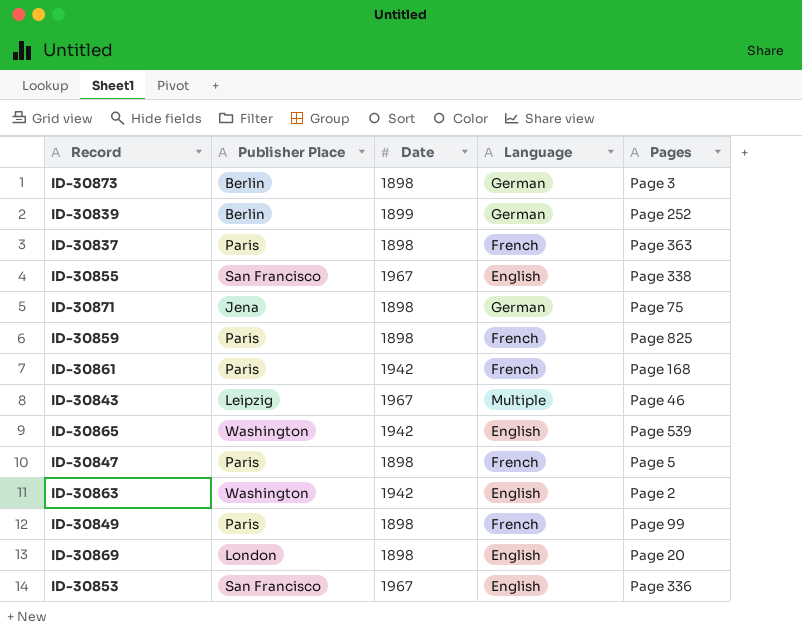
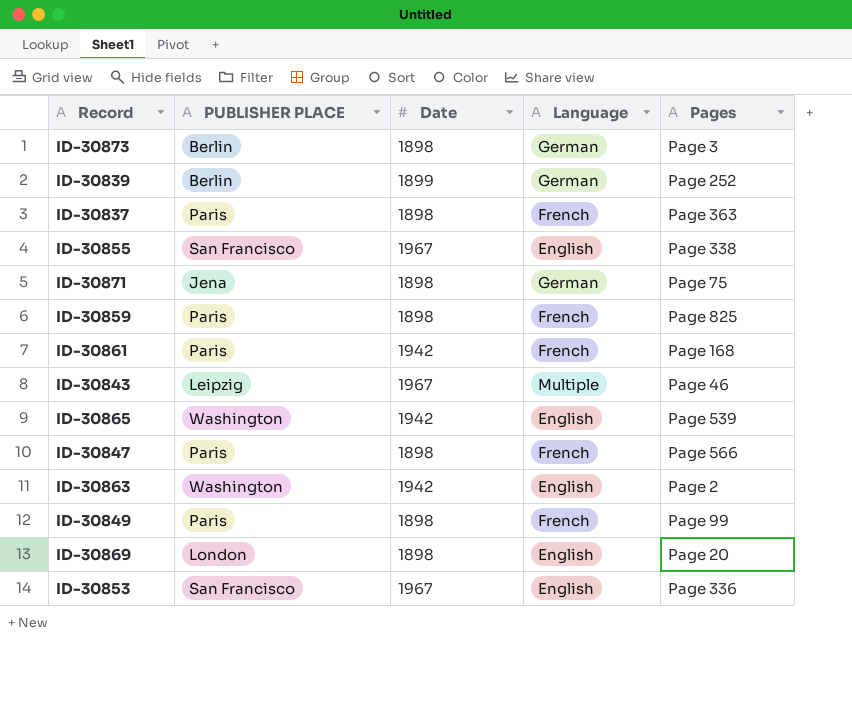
column name: Publisher Place -> PUBLISHER PLACE
ID-30847 | Pages: Page 5 -> Page 566

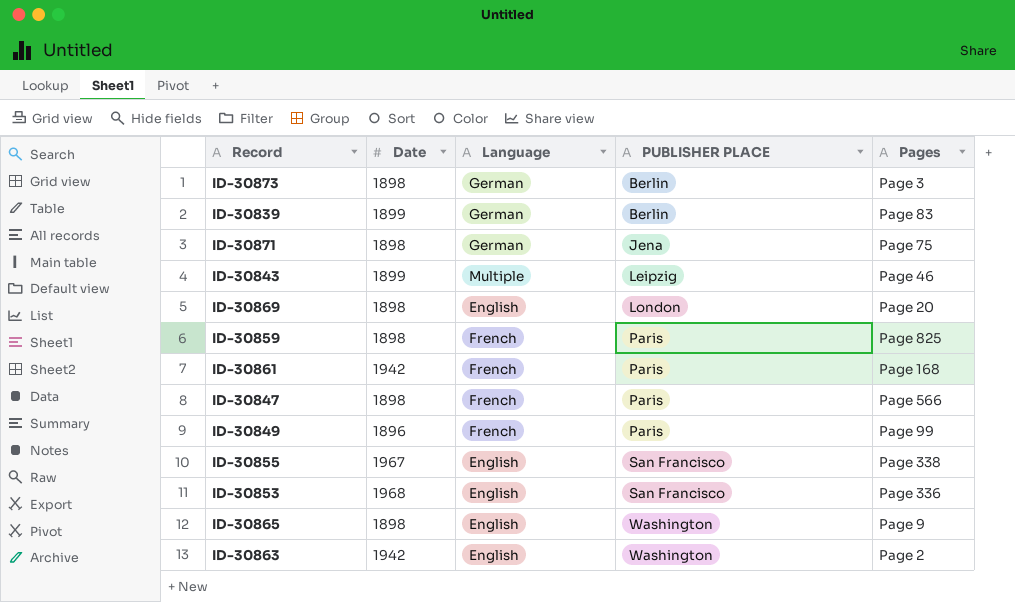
row order: none -> PUBLISHER PLACE ascending
column PUBLISHER PLACE | position: 2 -> 4
row ID-30837: Paris | 1898 | French | Page 363 -> none
ID-30839 | Pages: Page 252 -> Page 83
ID-30843 | Date: 1967 -> 1899
ID-30849 | Date: 1898 -> 1896
ID-30853 | Date: 1967 -> 1968
ID-30865 | Date: 1942 -> 1898
ID-30865 | Pages: Page 539 -> Page 9

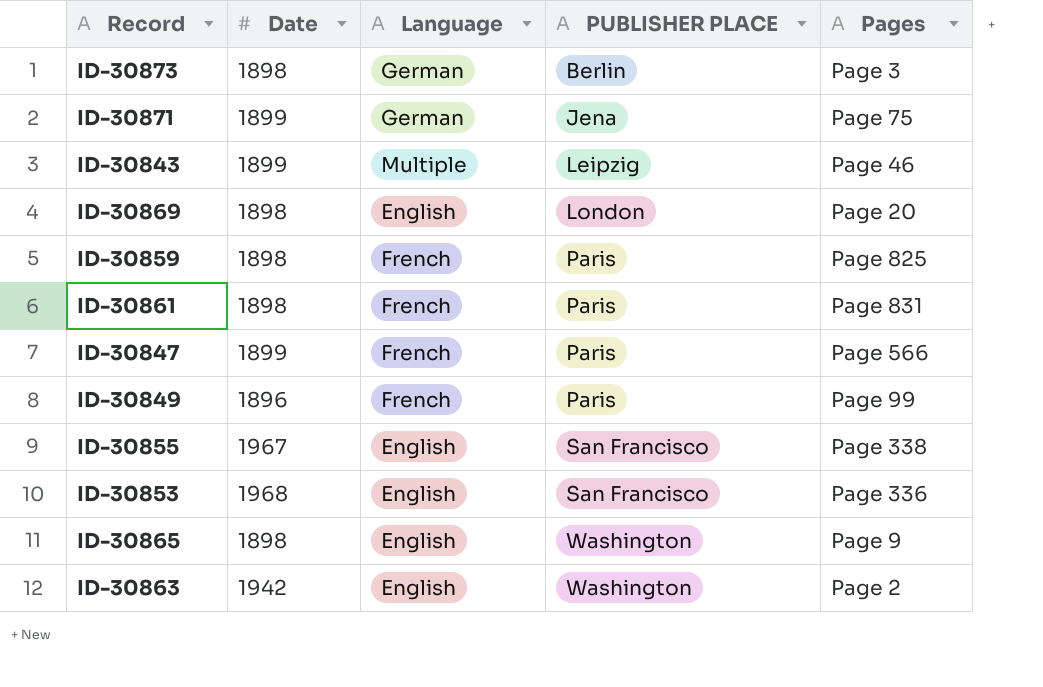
row ID-30839: 1899 | German | Berlin | Page 83 -> none
ID-30871 | Date: 1898 -> 1899
ID-30861 | Date: 1942 -> 1898
ID-30861 | Pages: Page 168 -> Page 831
ID-30847 | Date: 1898 -> 1899

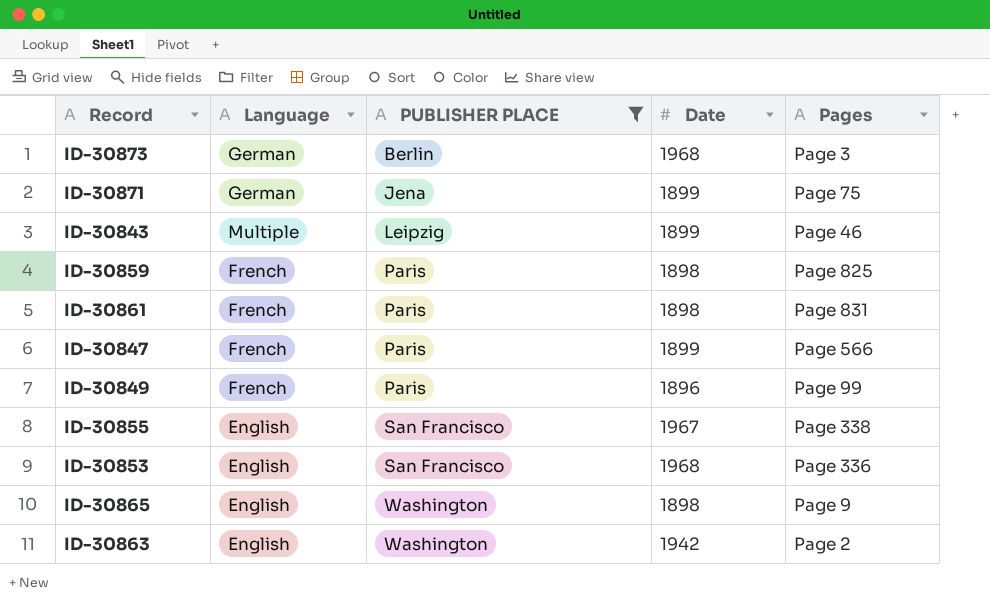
filter: none -> PUBLISHER PLACE != London
column Date | position: 2 -> 4
ID-30873 | Date: 1898 -> 1968

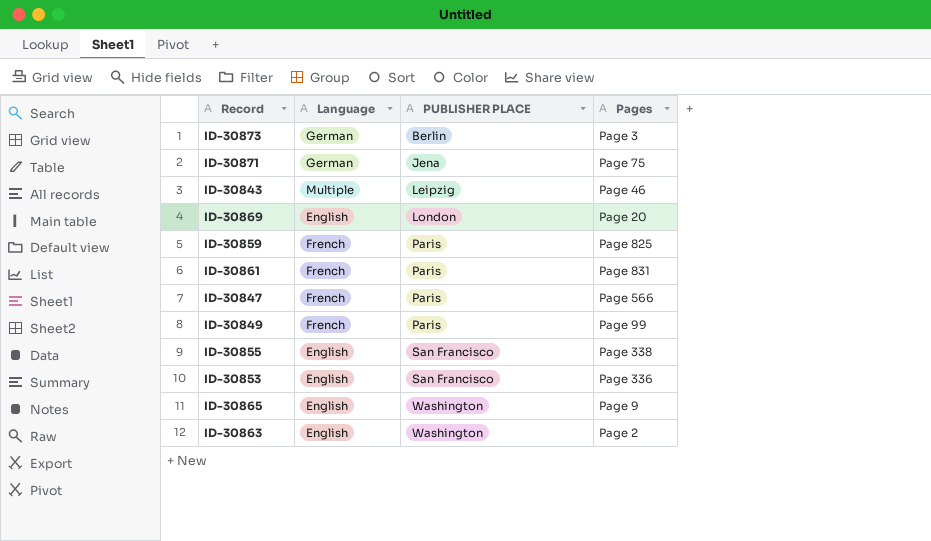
filter: PUBLISHER PLACE != London -> none
column Date | position: 4 -> none

